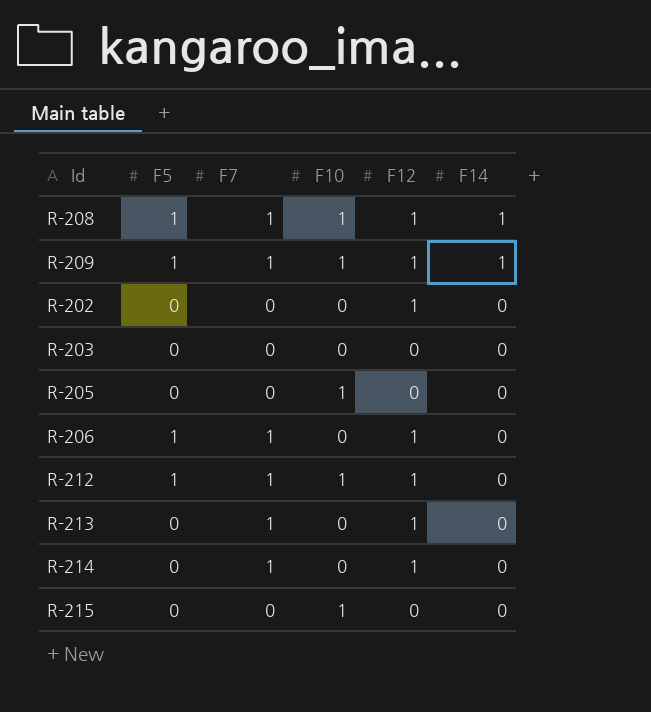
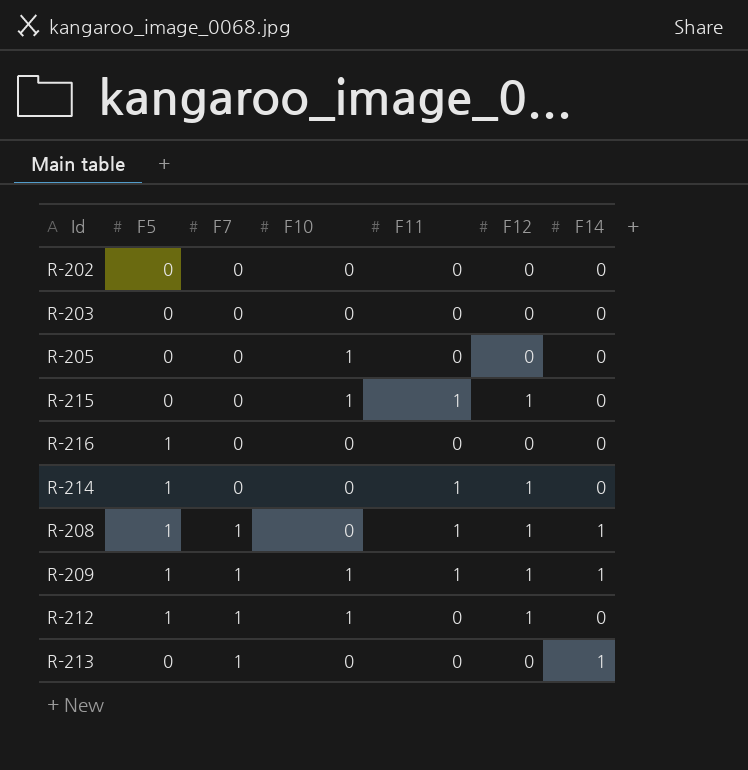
row order: F14 descending -> F7 ascending
column F11 | position: none -> 5
row R-206: 1 | 1 | 0 | 1 | 0 -> none
R-202 | F12: 1 -> 0
R-215 | F12: 0 -> 1
row R-216: none -> 1 | 0 | 0 | 0 | 0 | 0
R-214 | F5: 0 -> 1
R-214 | F7: 1 -> 0
R-208 | F10: 1 -> 0
R-213 | F12: 1 -> 0
R-213 | F14: 0 -> 1

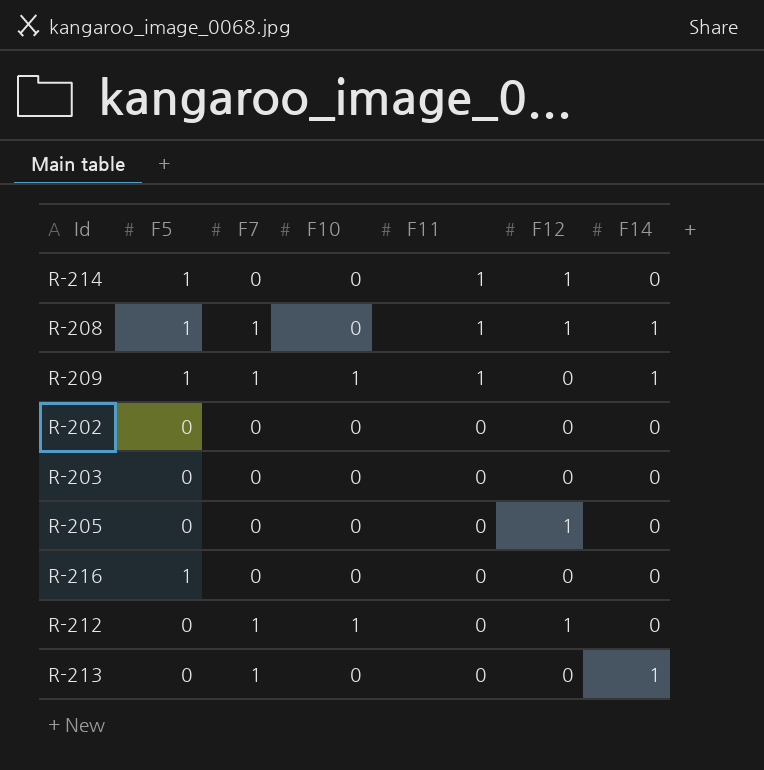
row order: F7 ascending -> F11 descending
row R-215: 0 | 0 | 1 | 1 | 1 | 0 -> none
R-209 | F12: 1 -> 0
R-205 | F10: 1 -> 0
R-205 | F12: 0 -> 1
R-212 | F5: 1 -> 0

